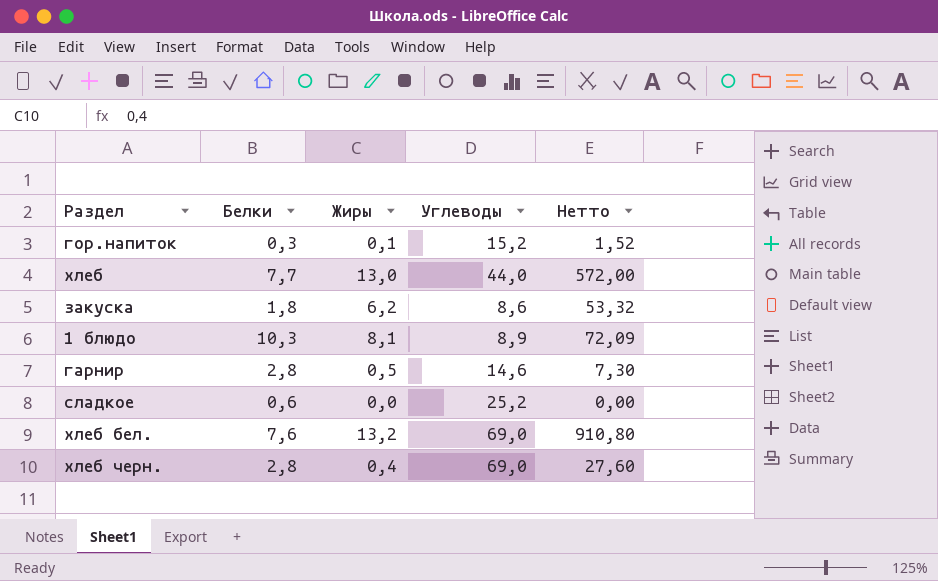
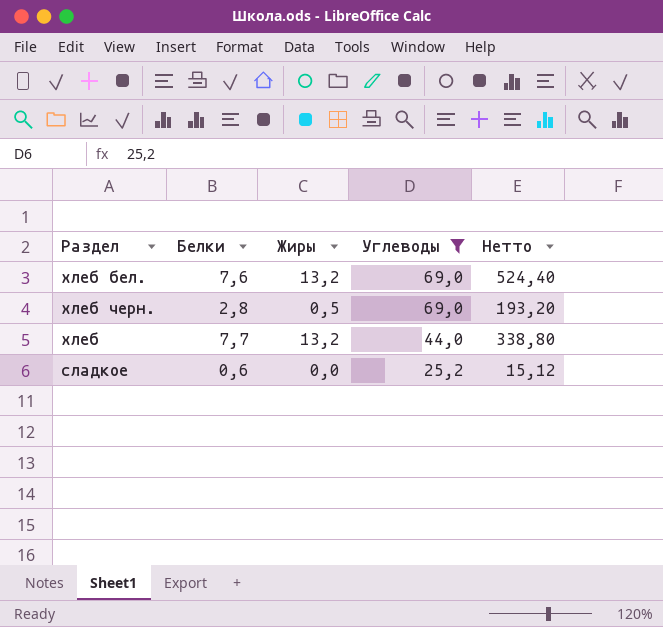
filter: none -> Углеводы >= 25,2
row order: none -> Углеводы descending
column Нетто | formula: [Жиры] * [Углеводы] -> [Белки] * [Углеводы]
хлеб черн. | Жиры: 0,4 -> 0,5
хлеб | Жиры: 13,0 -> 13,2

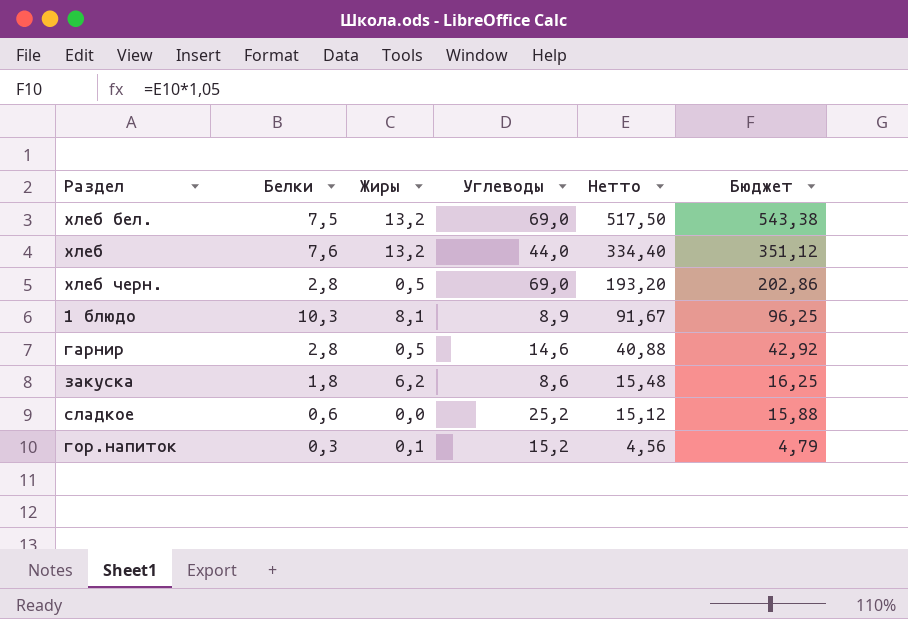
filter: Углеводы >= 25,2 -> none
row order: Углеводы descending -> Нетто descending
column Бюджет | formula: none -> [Нетто] * 1,05
хлеб бел. | Белки: 7,6 -> 7,5
хлеб бел. | Нетто: 524,40 -> 517,50
хлеб | Белки: 7,7 -> 7,6
хлеб | Нетто: 338,80 -> 334,40

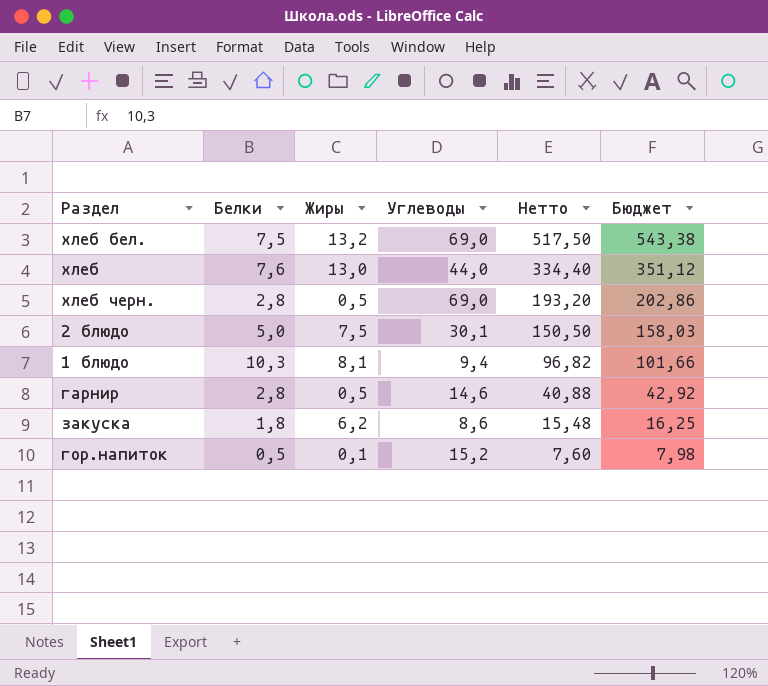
row сладкое: 0,6 | 0,0 | 25,2 | 15,12 | 15,88 -> none
хлеб | Жиры: 13,2 -> 13,0
row 2 блюдо: none -> 5,0 | 7,5 | 30,1 | 150,50 | 158,03
1 блюдо | Углеводы: 8,9 -> 9,4
1 блюдо | Нетто: 91,67 -> 96,82
1 блюдо | Бюджет: 96,25 -> 101,66
гор.напиток | Белки: 0,3 -> 0,5
гор.напиток | Нетто: 4,56 -> 7,60
гор.напиток | Бюджет: 4,79 -> 7,98

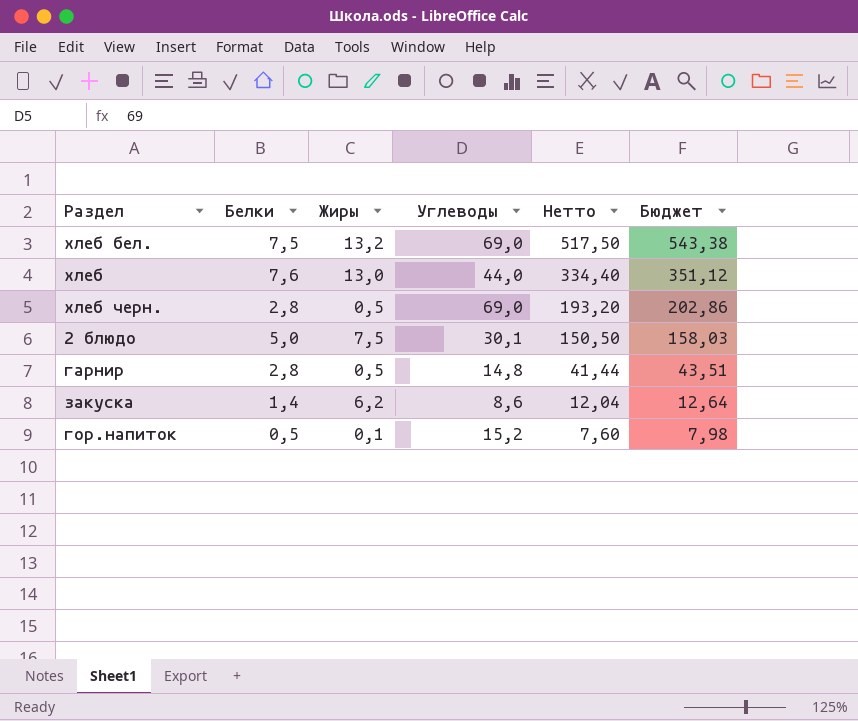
row 1 блюдо: 10,3 | 8,1 | 9,4 | 96,82 | 101,66 -> none
гарнир | Углеводы: 14,6 -> 14,8
гарнир | Нетто: 40,88 -> 41,44
гарнир | Бюджет: 42,92 -> 43,51
закуска | Белки: 1,8 -> 1,4
закуска | Нетто: 15,48 -> 12,04
закуска | Бюджет: 16,25 -> 12,64

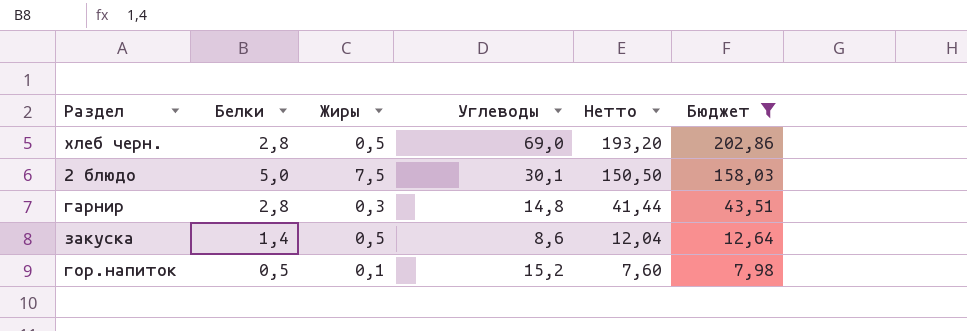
filter: none -> Бюджет <= 202,86
гарнир | Жиры: 0,5 -> 0,3
закуска | Жиры: 6,2 -> 0,5

